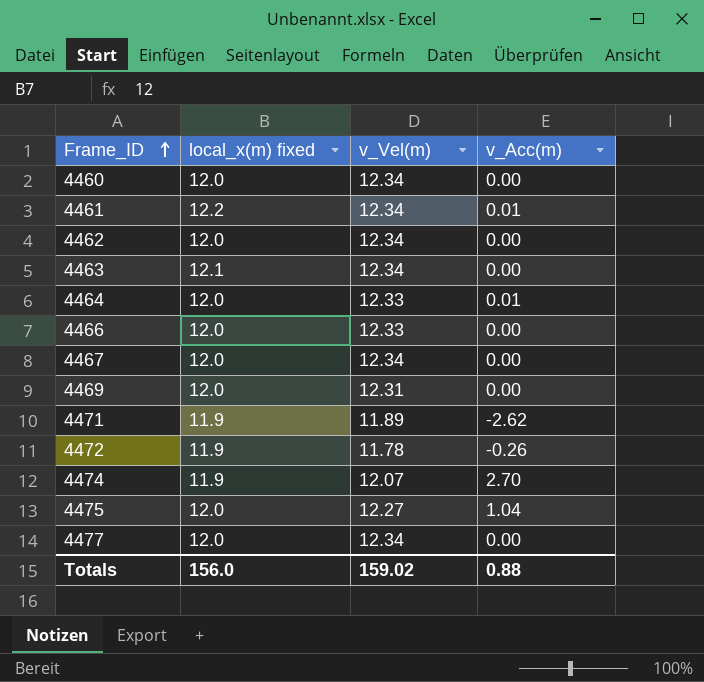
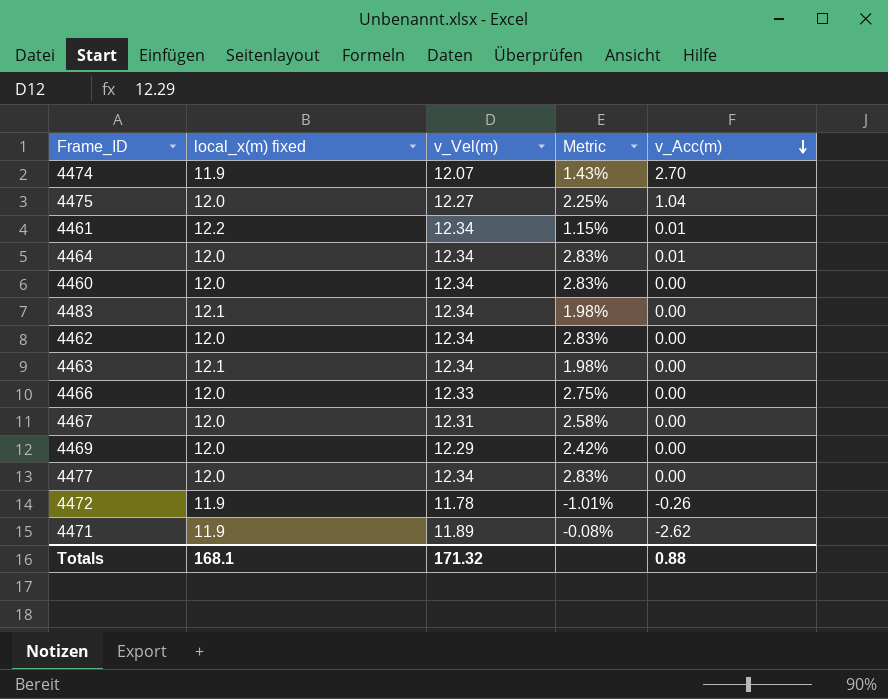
row order: Frame_ID ascending -> v_Acc(m) descending
column Metric | formula: none -> ([v_Vel(m)] - [local_x(m) fixed]) / [local_x(m) fixed]
4464 | v_Vel(m): 12.33 -> 12.34
row 4483: none -> 12.1 | 12.34 | 1.98% | 0.00
4467 | v_Vel(m): 12.34 -> 12.31
4469 | v_Vel(m): 12.31 -> 12.29
Totals | local_x(m) fixed: 156.0 -> 168.1
Totals | v_Vel(m): 159.02 -> 171.32

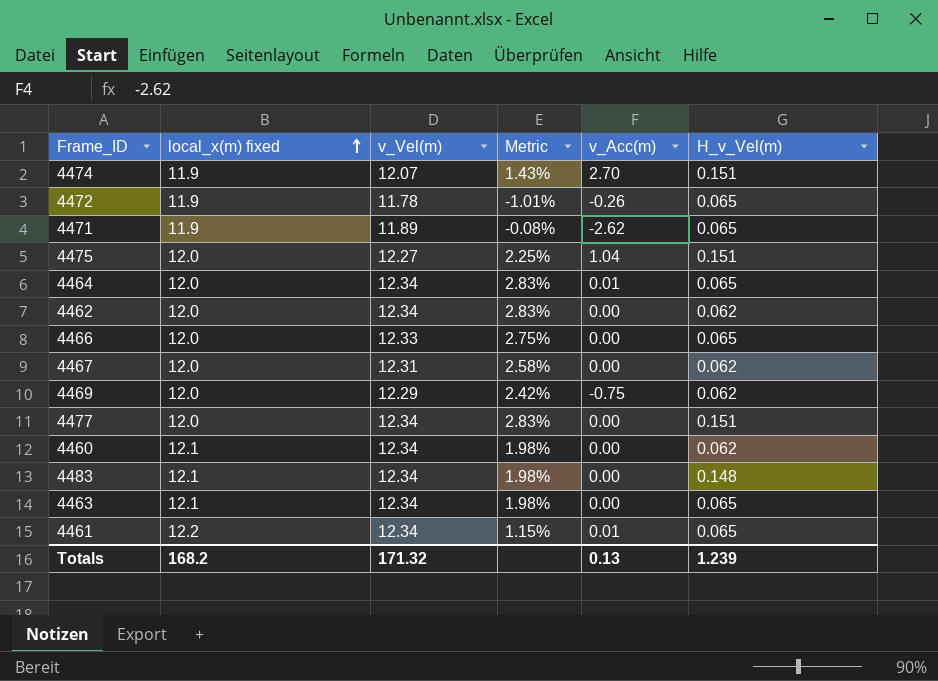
row order: v_Acc(m) descending -> local_x(m) fixed ascending
column H_v_Vel(m) | position: none -> 6
4469 | v_Acc(m): 0.00 -> -0.75
4460 | local_x(m) fixed: 12.0 -> 12.1
4460 | Metric: 2.83% -> 1.98%
Totals | local_x(m) fixed: 168.1 -> 168.2
Totals | v_Acc(m): 0.88 -> 0.13

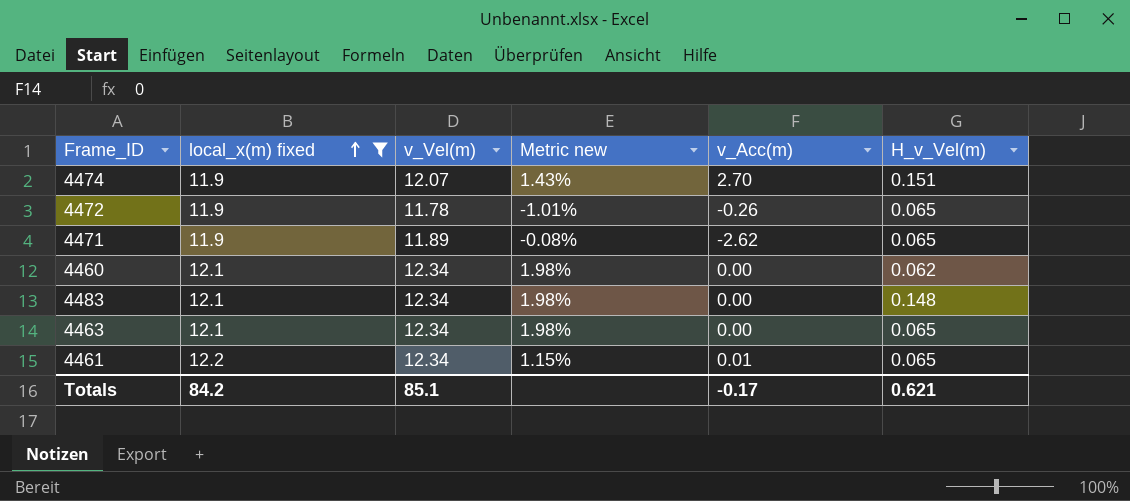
filter: none -> local_x(m) fixed != 12.0
column name: Metric -> Metric new
Totals | local_x(m) fixed: 168.2 -> 84.2
Totals | v_Vel(m): 171.32 -> 85.1
Totals | v_Acc(m): 0.13 -> -0.17
Totals | H_v_Vel(m): 1.239 -> 0.621

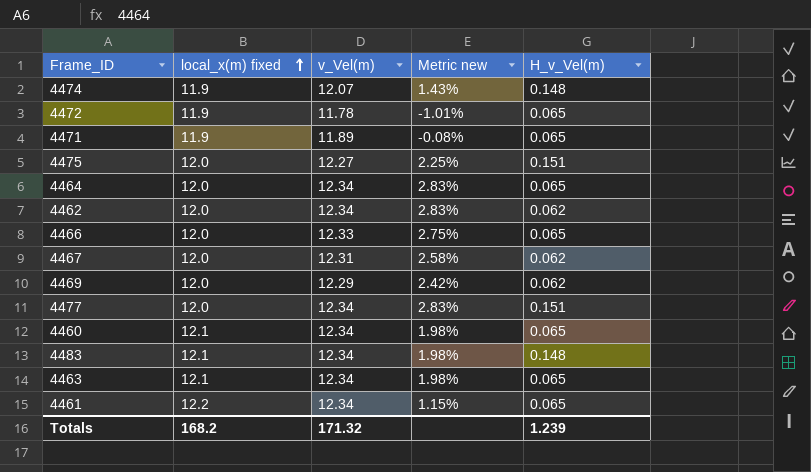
filter: local_x(m) fixed != 12.0 -> none
column v_Acc(m) | position: 5 -> none
4474 | H_v_Vel(m): 0.151 -> 0.148
4460 | H_v_Vel(m): 0.062 -> 0.065
Totals | local_x(m) fixed: 84.2 -> 168.2
Totals | v_Vel(m): 85.1 -> 171.32
Totals | H_v_Vel(m): 0.621 -> 1.239

